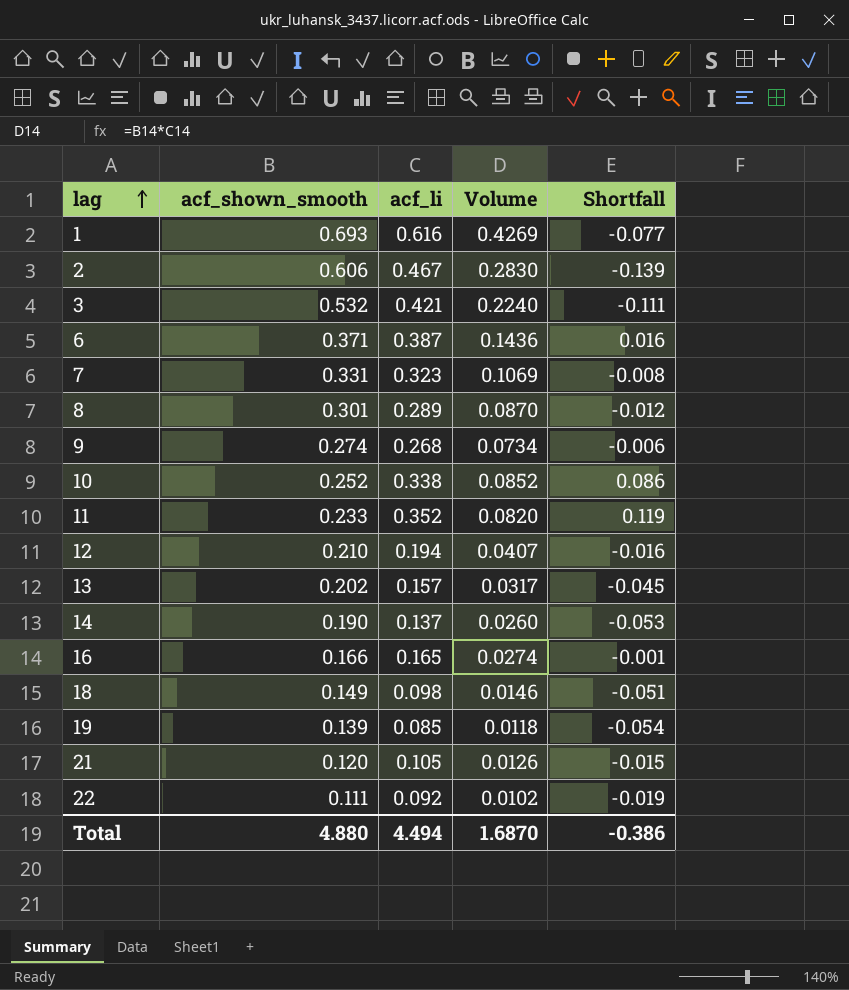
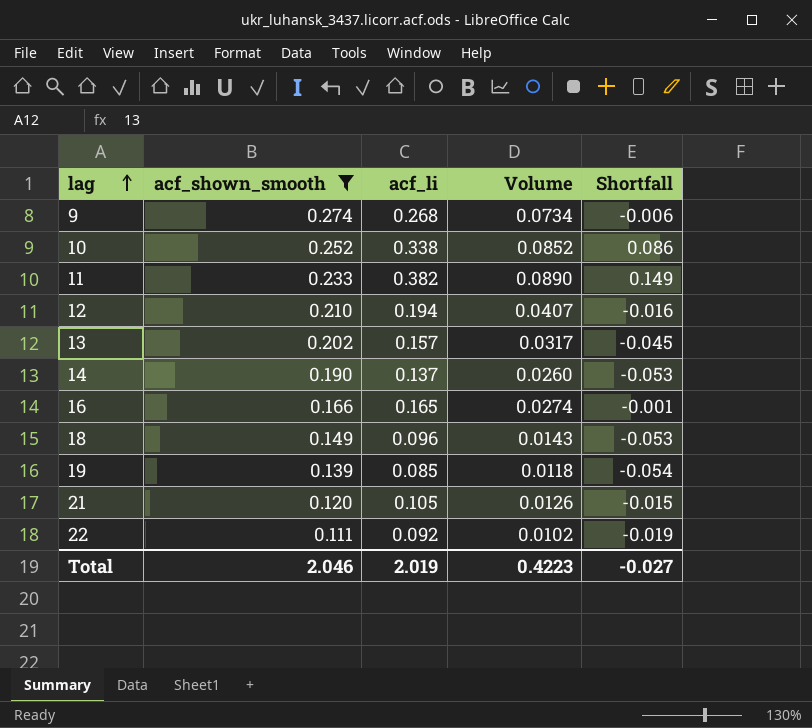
filter: none -> acf_shown_smooth <= 0.274
11 | acf_li: 0.352 -> 0.382
11 | Volume: 0.0820 -> 0.0890
11 | Shortfall: 0.119 -> 0.149
18 | acf_li: 0.098 -> 0.096
18 | Volume: 0.0146 -> 0.0143
18 | Shortfall: -0.051 -> -0.053
Total | acf_shown_smooth: 4.880 -> 2.046
Total | acf_li: 4.494 -> 2.019
Total | Volume: 1.6870 -> 0.4223
Total | Shortfall: -0.386 -> -0.027

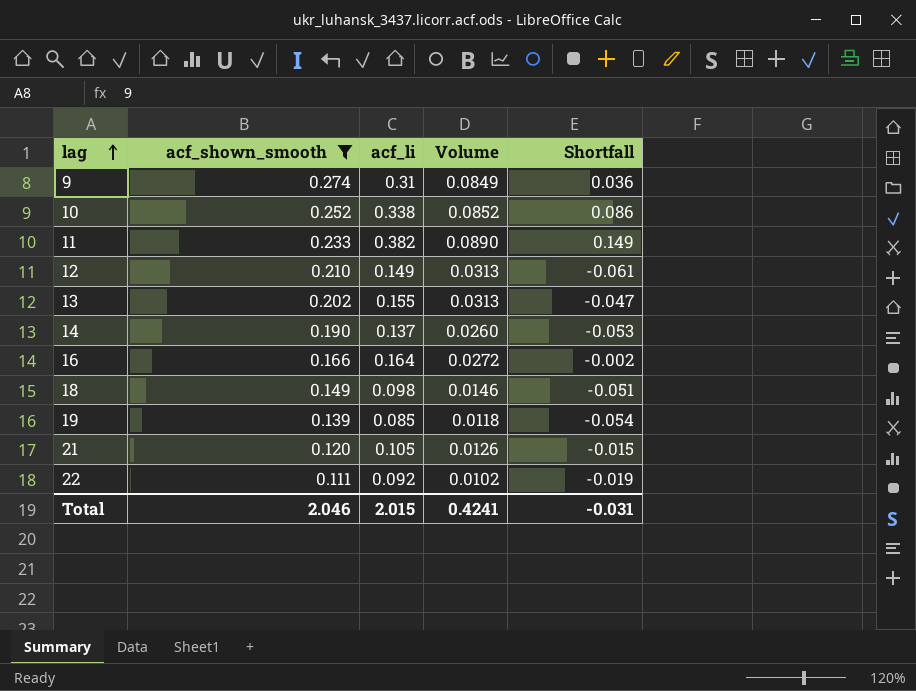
9 | acf_li: 0.268 -> 0.31
9 | Volume: 0.0734 -> 0.0849
9 | Shortfall: -0.006 -> 0.036
12 | acf_li: 0.194 -> 0.149
12 | Volume: 0.0407 -> 0.0313
12 | Shortfall: -0.016 -> -0.061
13 | acf_li: 0.157 -> 0.155
13 | Volume: 0.0317 -> 0.0313
13 | Shortfall: -0.045 -> -0.047
16 | acf_li: 0.165 -> 0.164
16 | Volume: 0.0274 -> 0.0272
16 | Shortfall: -0.001 -> -0.002
18 | acf_li: 0.096 -> 0.098
18 | Volume: 0.0143 -> 0.0146
18 | Shortfall: -0.053 -> -0.051
Total | acf_li: 2.019 -> 2.015
Total | Volume: 0.4223 -> 0.4241
Total | Shortfall: -0.027 -> -0.031

